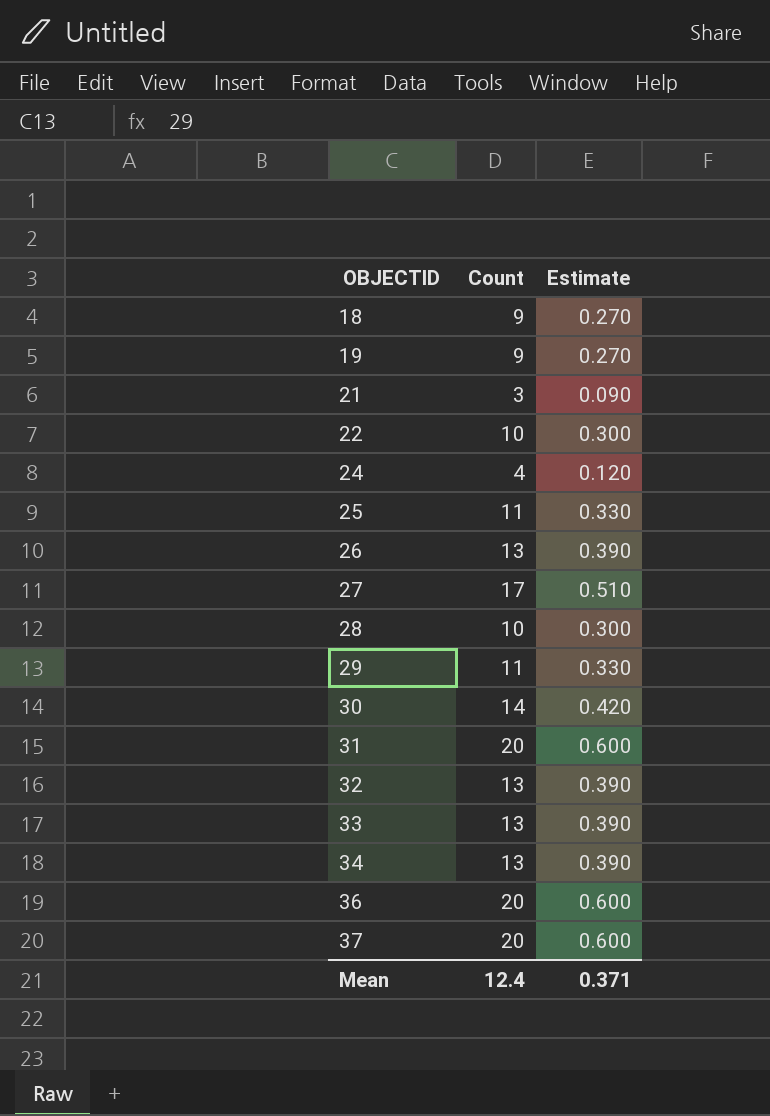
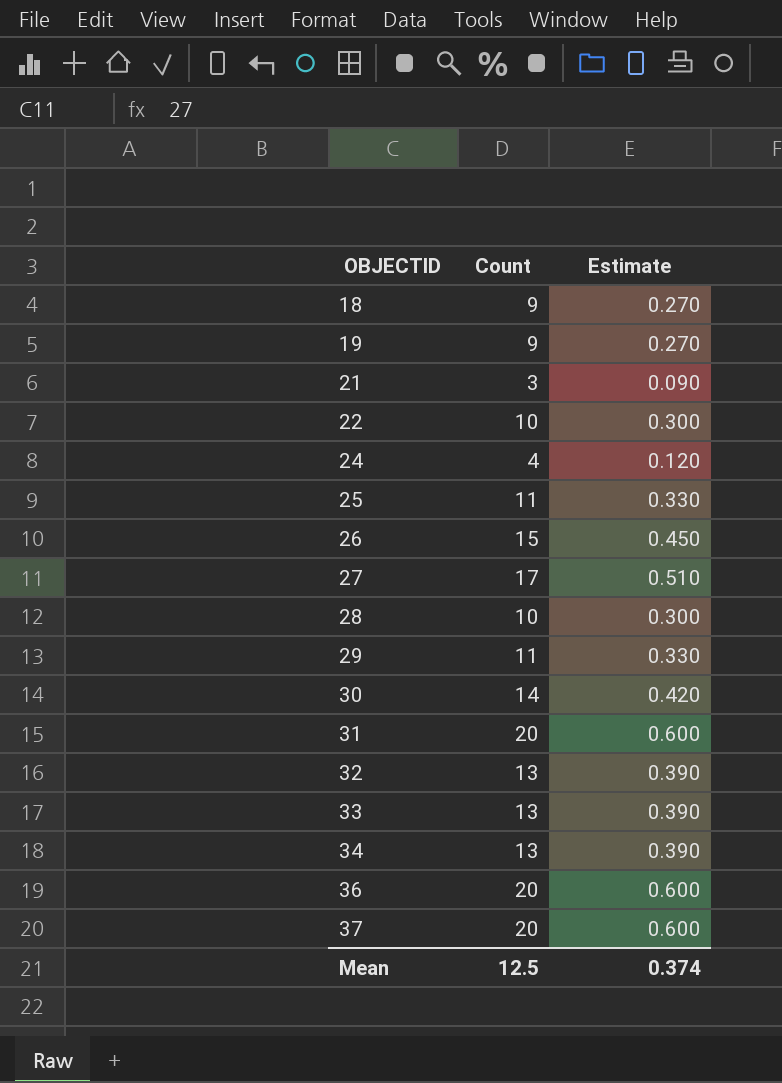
26 | Count: 13 -> 15
26 | Estimate: 0.390 -> 0.450
Mean | Count: 12.4 -> 12.5
Mean | Estimate: 0.371 -> 0.374

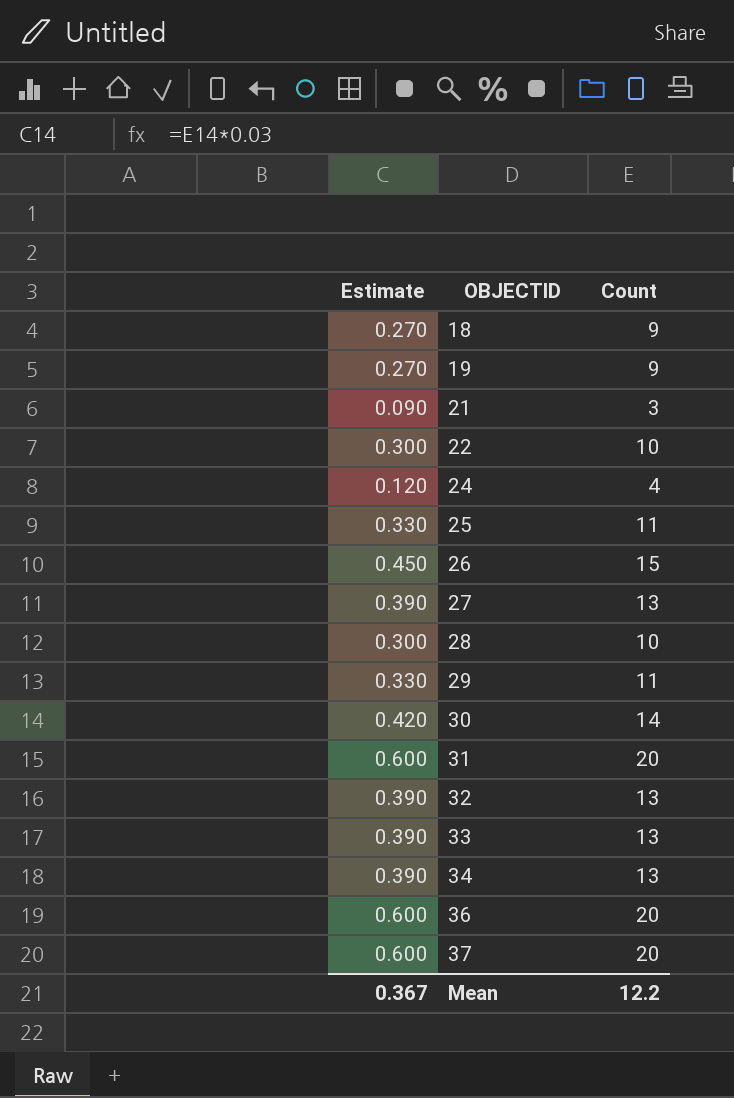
column Estimate | position: 3 -> 1
27 | Estimate: 0.510 -> 0.390
27 | Count: 17 -> 13
Mean | Estimate: 0.374 -> 0.367
Mean | Count: 12.5 -> 12.2

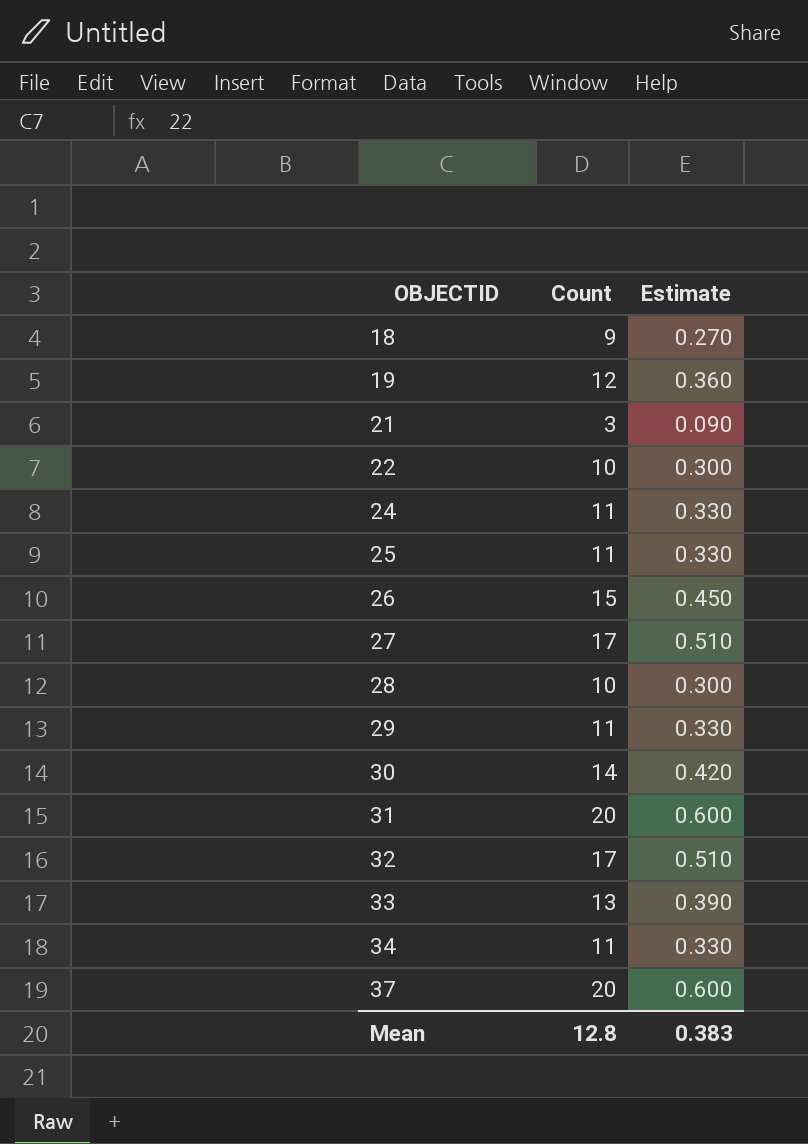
column Estimate | position: 1 -> 3
row 36: 0.600 | 20 -> none
19 | Count: 9 -> 12
19 | Estimate: 0.270 -> 0.360
24 | Count: 4 -> 11
24 | Estimate: 0.120 -> 0.330
27 | Count: 13 -> 17
27 | Estimate: 0.390 -> 0.510
32 | Count: 13 -> 17
32 | Estimate: 0.390 -> 0.510
34 | Count: 13 -> 11
34 | Estimate: 0.390 -> 0.330
Mean | Count: 12.2 -> 12.8
Mean | Estimate: 0.367 -> 0.383

